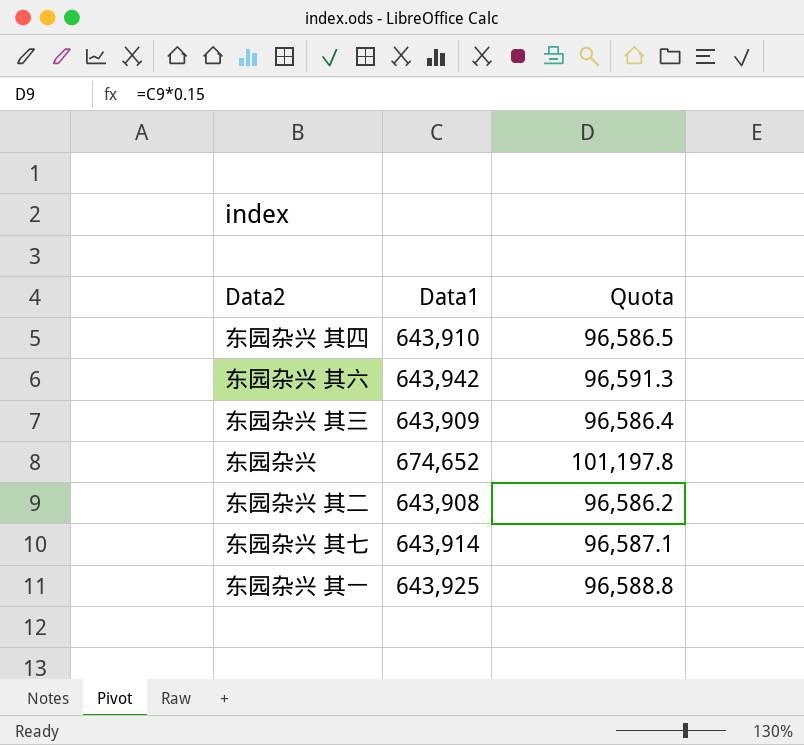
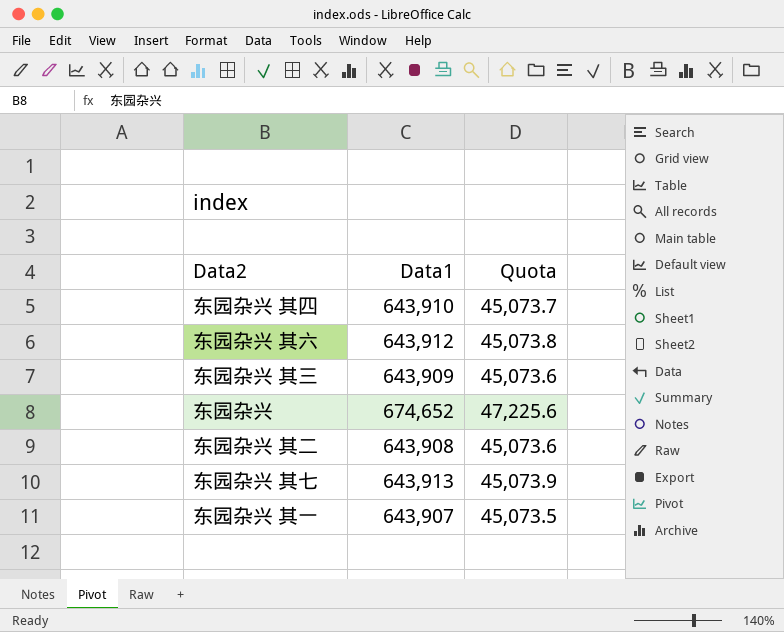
column Quota | formula: [Data1] * 0.15 -> [Data1] * 0.07
东园杂兴 其六 | Data1: 643,942 -> 643,912
东园杂兴 其七 | Data1: 643,914 -> 643,913
东园杂兴 其一 | Data1: 643,925 -> 643,907

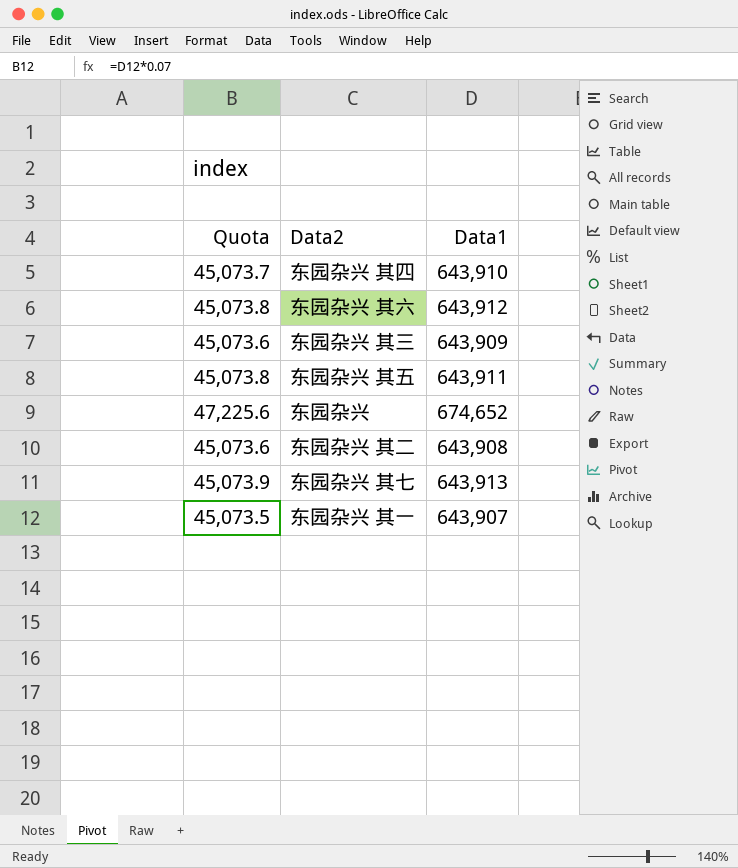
column Quota | position: 3 -> 1
row 东园杂兴 其五: none -> 45,073.8 | 643,911

